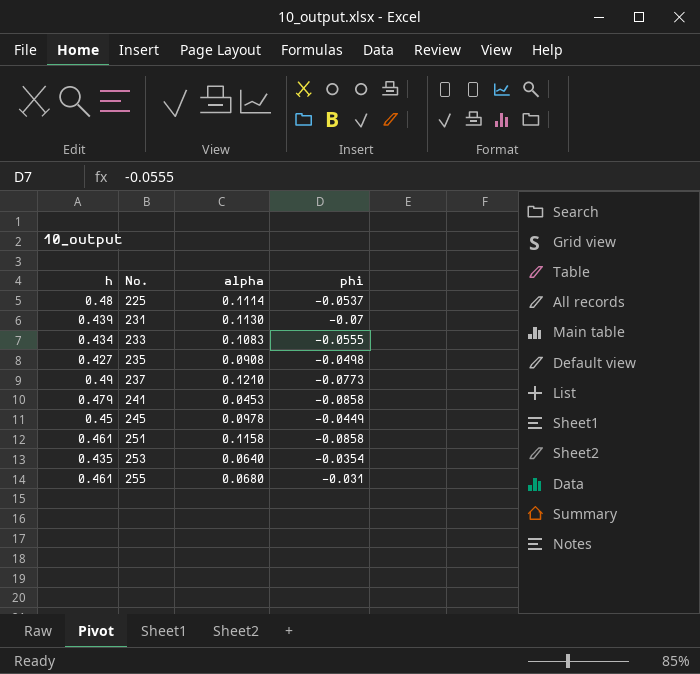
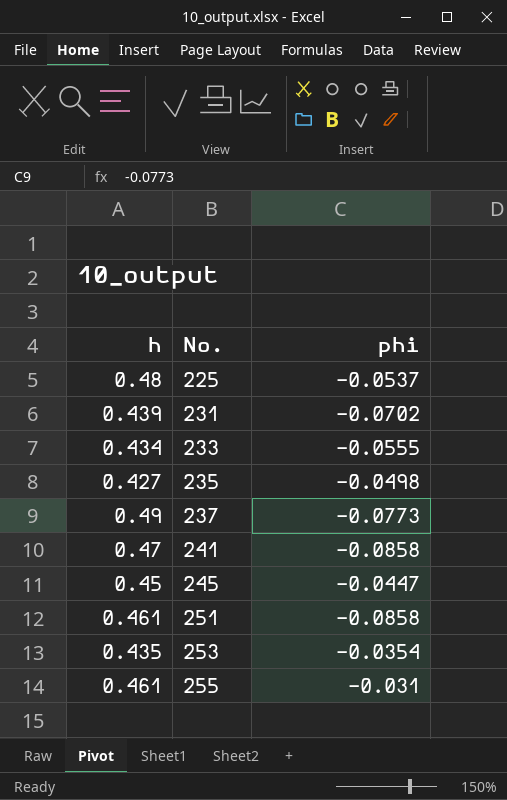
column alpha | position: 3 -> none
231 | phi: -0.07 -> -0.0702
241 | h: 0.479 -> 0.47
245 | phi: -0.0449 -> -0.0447

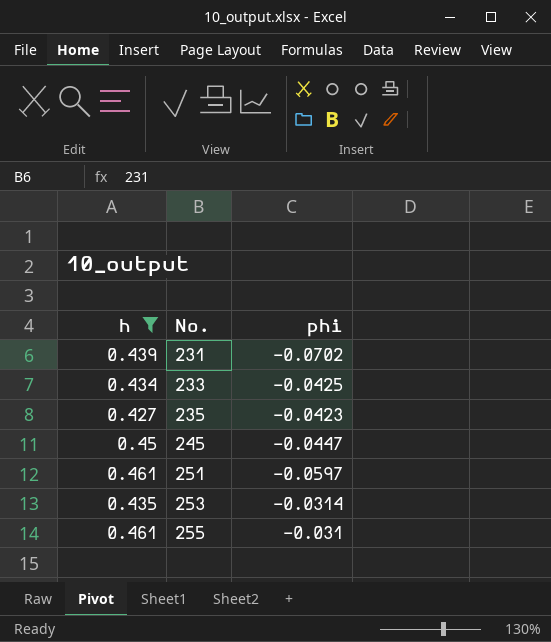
filter: none -> h <= 0.461
233 | phi: -0.0555 -> -0.0425
235 | phi: -0.0498 -> -0.0423
251 | phi: -0.0858 -> -0.0597
253 | phi: -0.0354 -> -0.0314

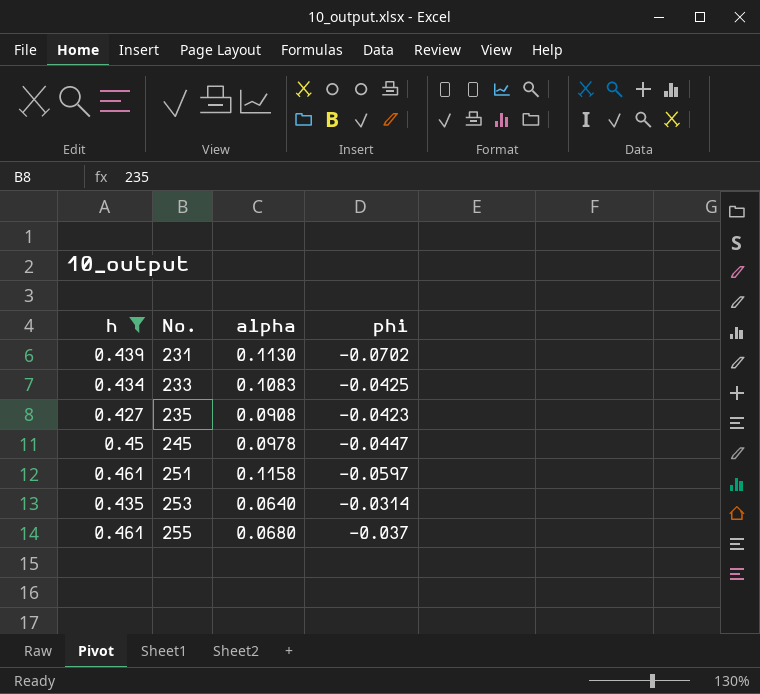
column alpha | position: none -> 3
255 | phi: -0.031 -> -0.037

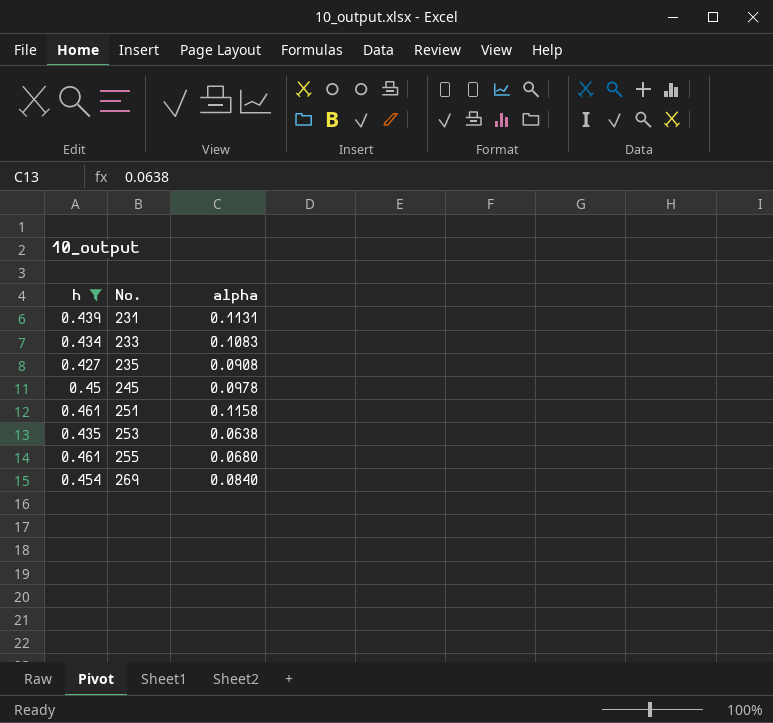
column phi | position: 4 -> none
231 | alpha: 0.1130 -> 0.1131
253 | alpha: 0.0640 -> 0.0638
row 269: none -> 0.454 | 0.0840

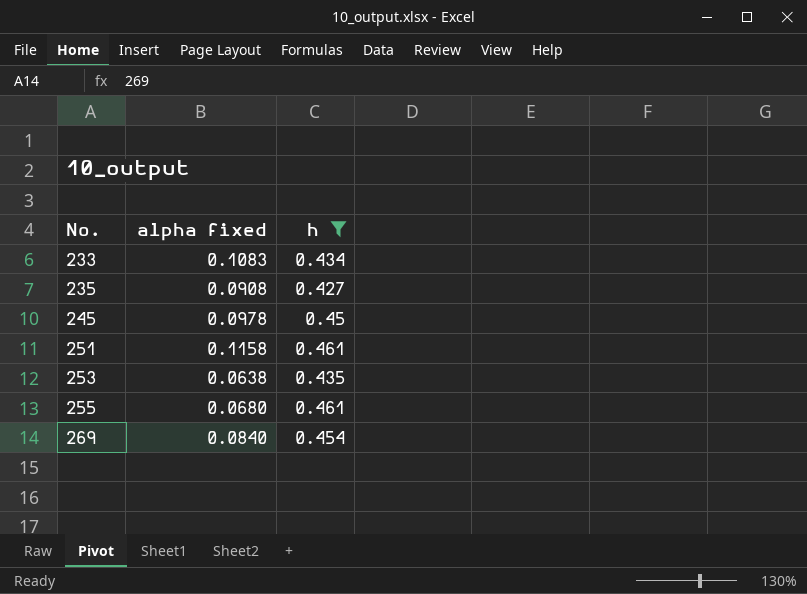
column name: alpha -> alpha fixed
column h | position: 1 -> 3
row 231: 0.439 | 0.1131 -> none

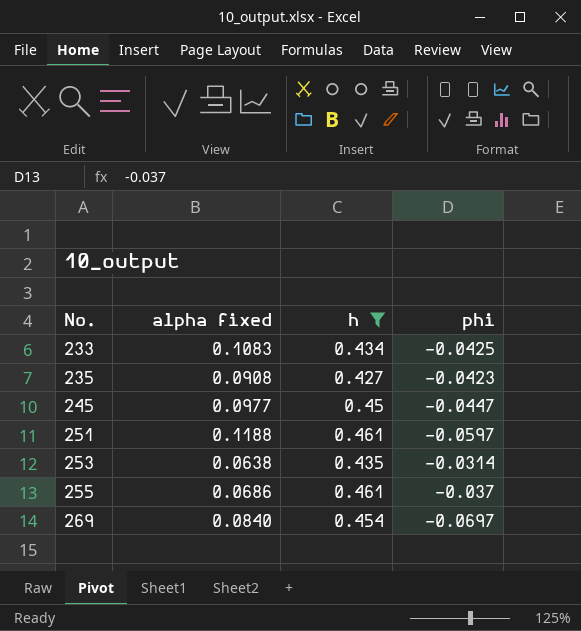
column phi | position: none -> 4
245 | alpha fixed: 0.0978 -> 0.0977
251 | alpha fixed: 0.1158 -> 0.1188
255 | alpha fixed: 0.0680 -> 0.0686

